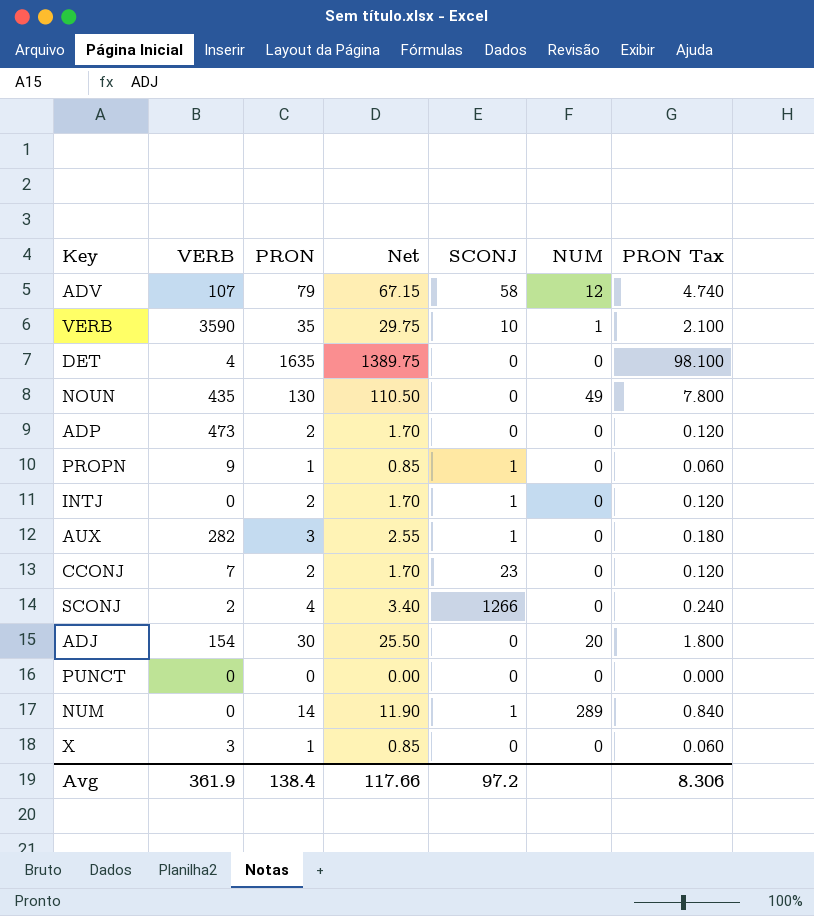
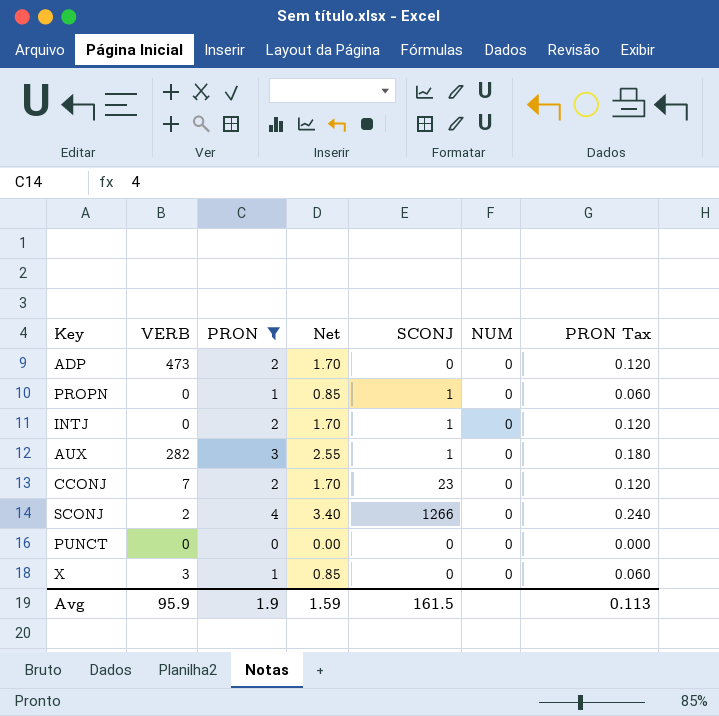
filter: none -> PRON <= 4
PROPN | VERB: 9 -> 0
Avg | VERB: 361.9 -> 95.9
Avg | PRON: 138.4 -> 1.9
Avg | Net: 117.66 -> 1.59
Avg | SCONJ: 97.2 -> 161.5
Avg | PRON Tax: 8.306 -> 0.113

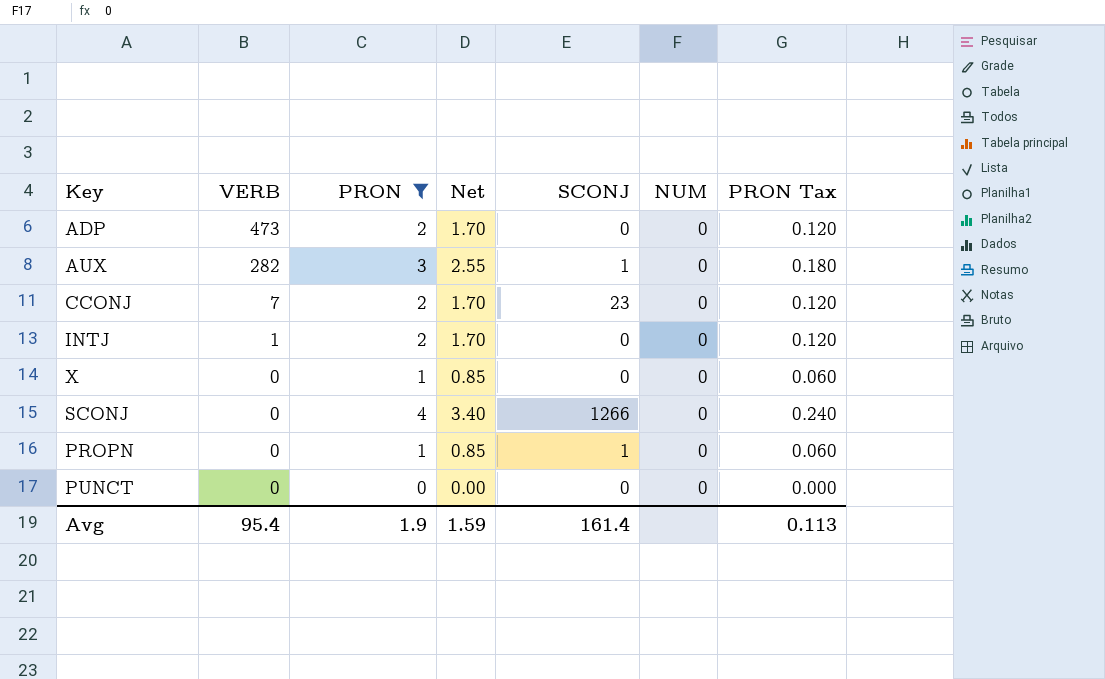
row order: none -> VERB descending
INTJ | VERB: 0 -> 1
INTJ | SCONJ: 1 -> 0
X | VERB: 3 -> 0
SCONJ | VERB: 2 -> 0
Avg | VERB: 95.9 -> 95.4
Avg | SCONJ: 161.5 -> 161.4

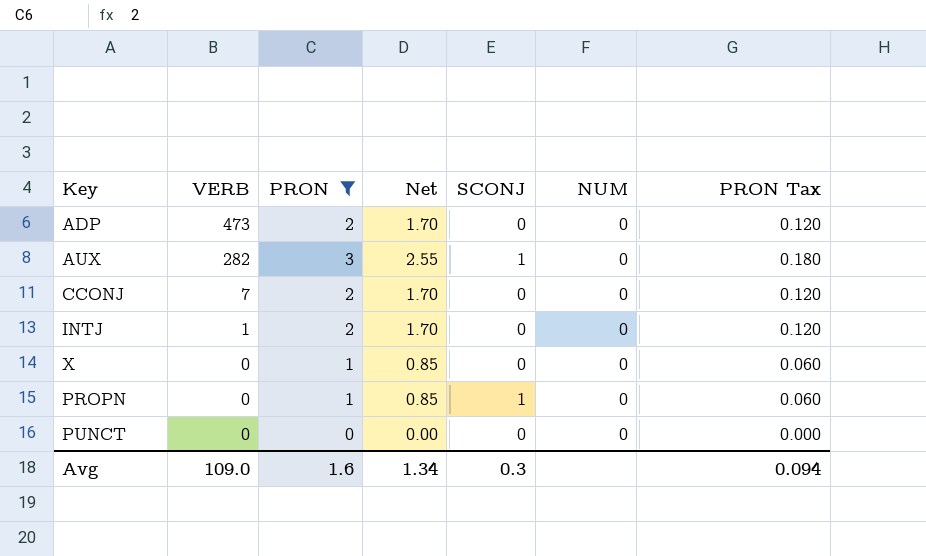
row SCONJ: 0 | 4 | 3.40 | 1266 | 0 | 0.240 -> none
CCONJ | SCONJ: 23 -> 0
Avg | VERB: 95.4 -> 109.0
Avg | PRON: 1.9 -> 1.6
Avg | Net: 1.59 -> 1.34
Avg | SCONJ: 161.4 -> 0.3
Avg | PRON Tax: 0.113 -> 0.094

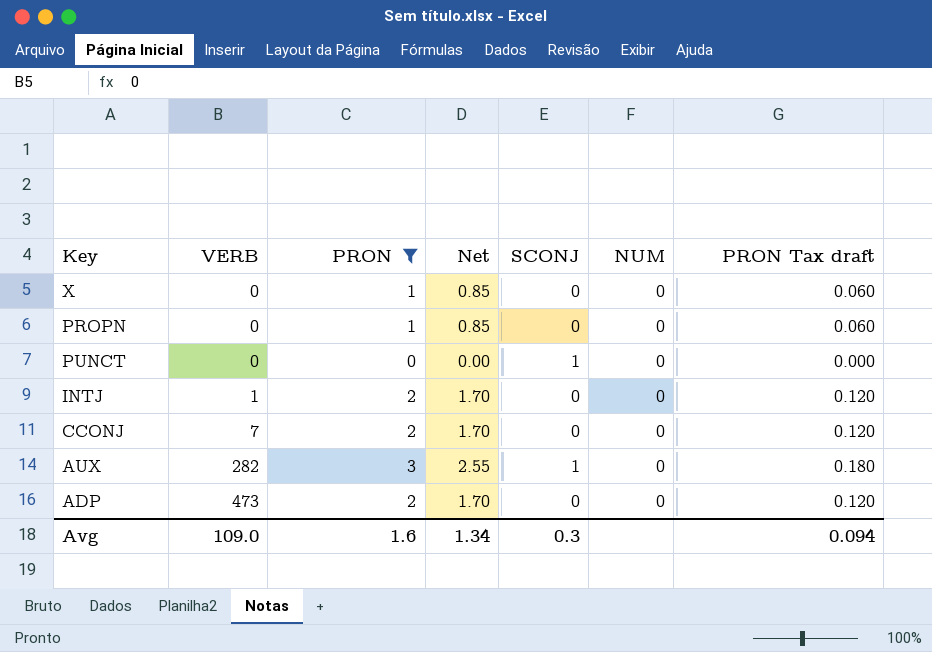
row order: VERB descending -> VERB ascending
column name: PRON Tax -> PRON Tax draft
PROPN | SCONJ: 1 -> 0
PUNCT | SCONJ: 0 -> 1

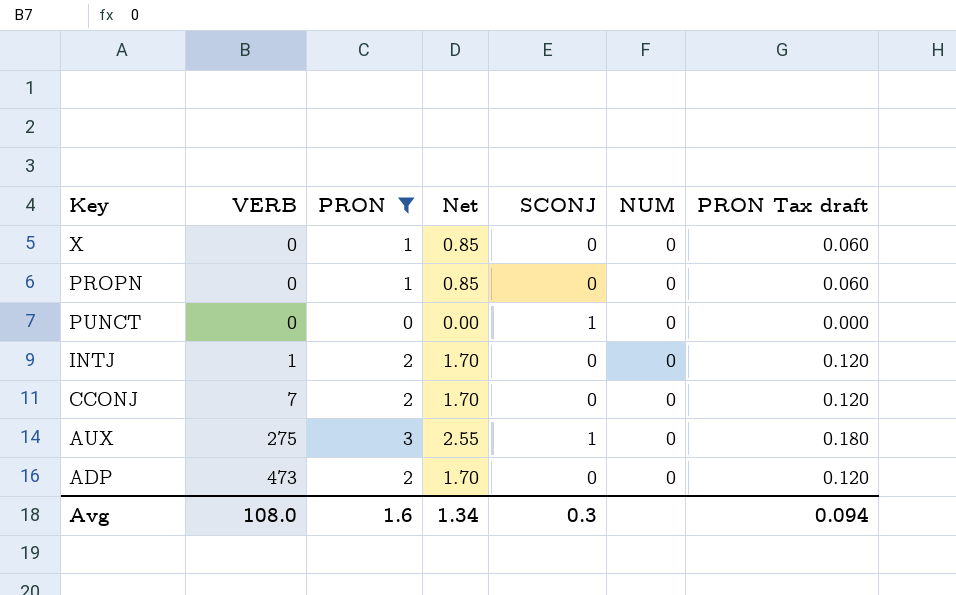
AUX | VERB: 282 -> 275
Avg | VERB: 109.0 -> 108.0

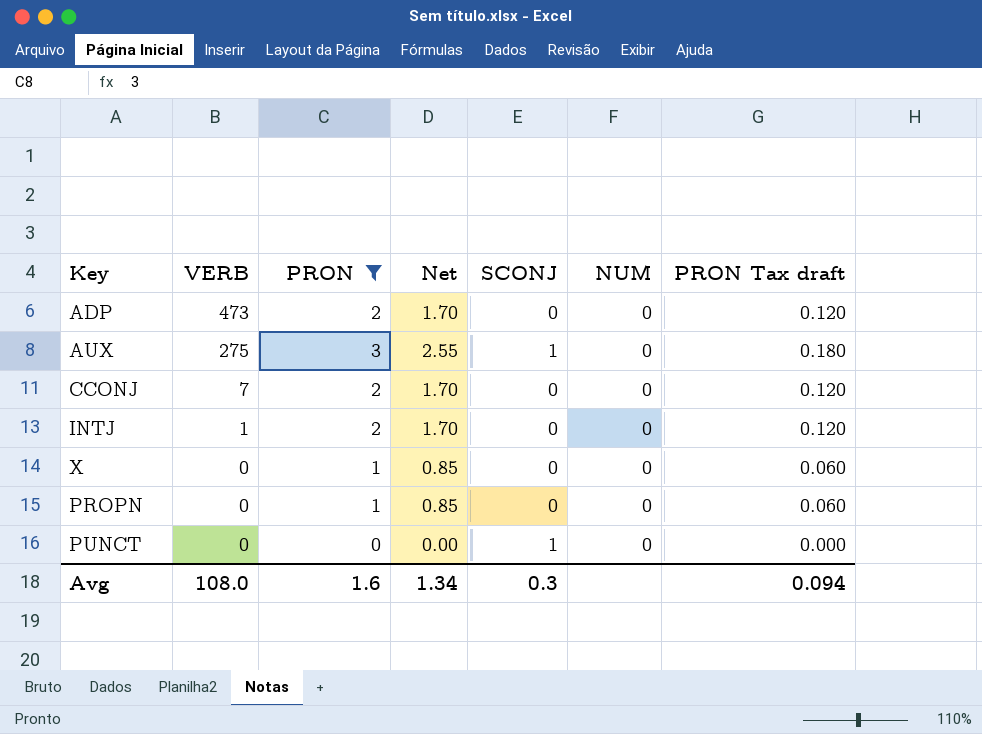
row order: VERB ascending -> VERB descending

